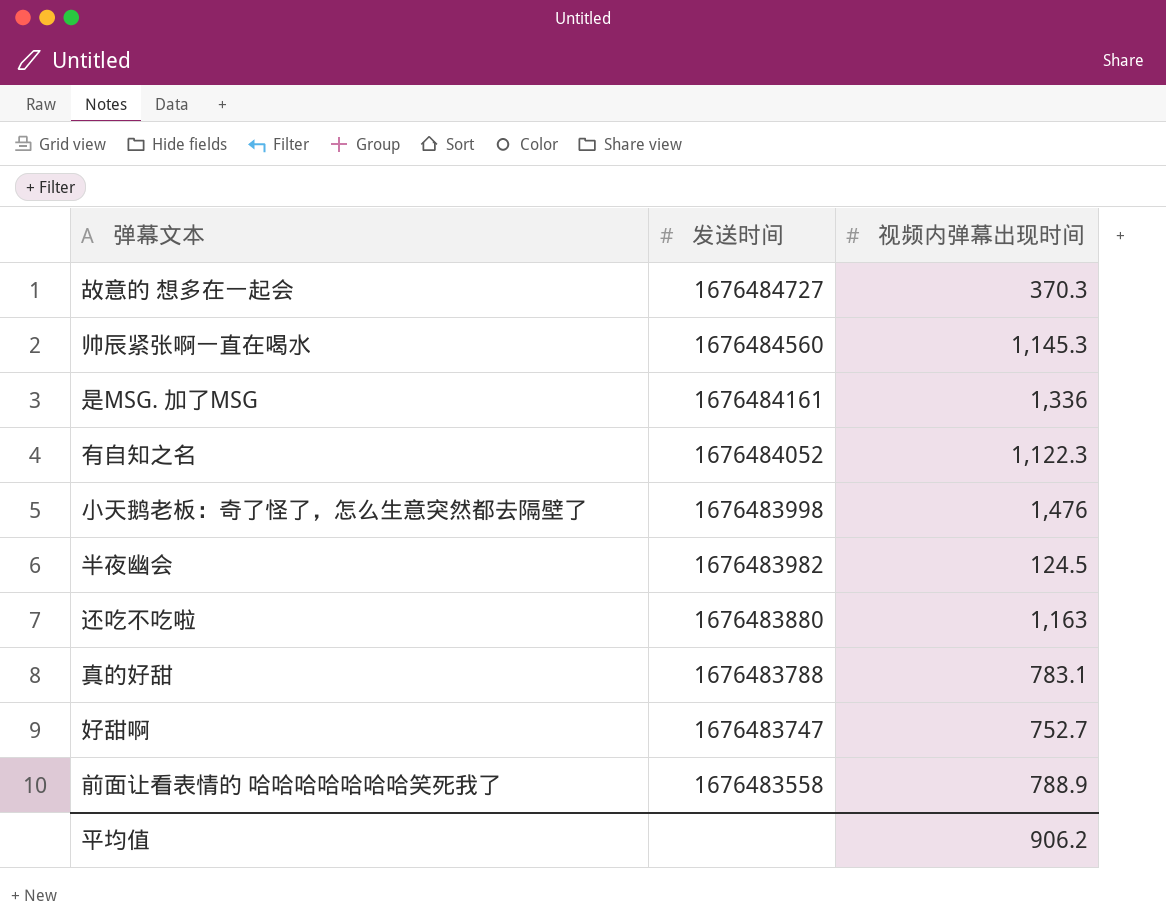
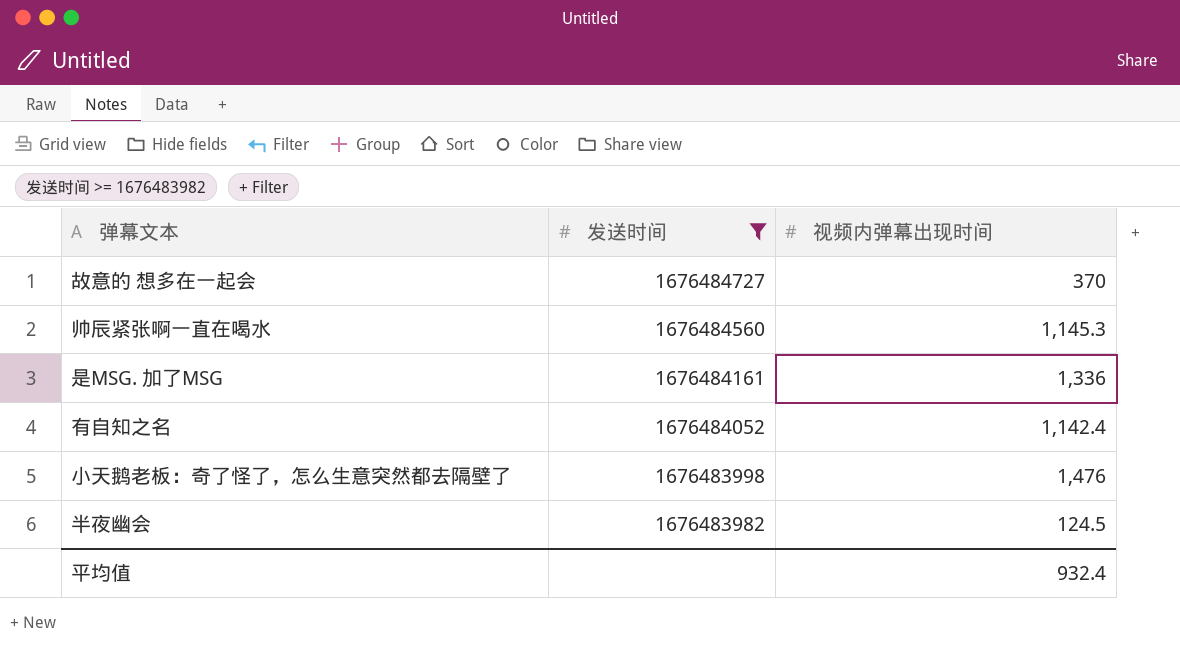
filter: none -> 发送时间 >= 1676483982
故意的 想多在一起会 | 视频内弹幕出现时间: 370.3 -> 370
有自知之名 | 视频内弹幕出现时间: 1,122.3 -> 1,142.4
平均值 | 视频内弹幕出现时间: 906.2 -> 932.4

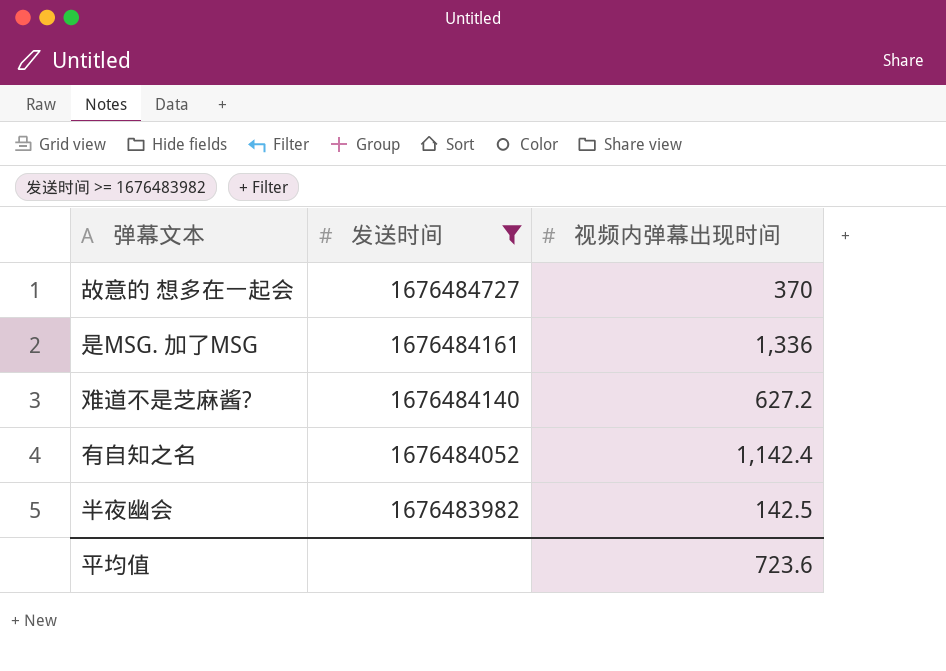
row 帅辰紧张啊一直在喝水: 1676484560 | 1,145.3 -> none
row 小天鹅老板：奇了怪了，怎么生意突然都去隔壁了: 1676483998 | 1,476 -> none
row 难道不是芝麻酱?: none -> 1676484140 | 627.2
半夜幽会 | 视频内弹幕出现时间: 124.5 -> 142.5
平均值 | 视频内弹幕出现时间: 932.4 -> 723.6

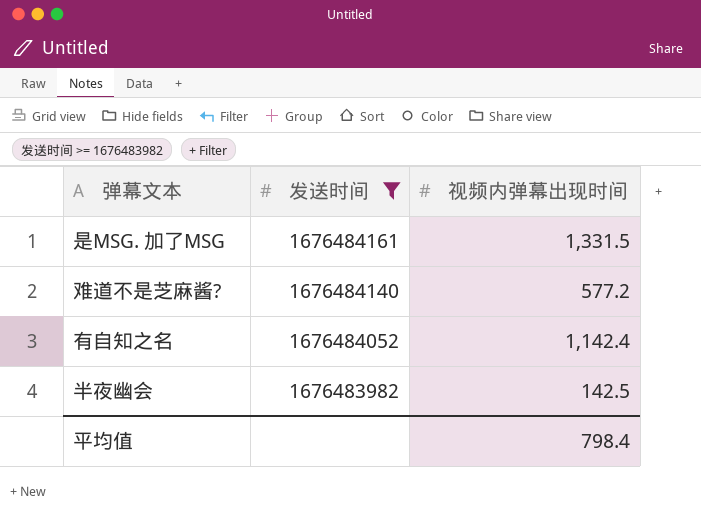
row 故意的 想多在一起会: 1676484727 | 370 -> none
是MSG. 加了MSG | 视频内弹幕出现时间: 1,336 -> 1,331.5
难道不是芝麻酱? | 视频内弹幕出现时间: 627.2 -> 577.2
平均值 | 视频内弹幕出现时间: 723.6 -> 798.4

